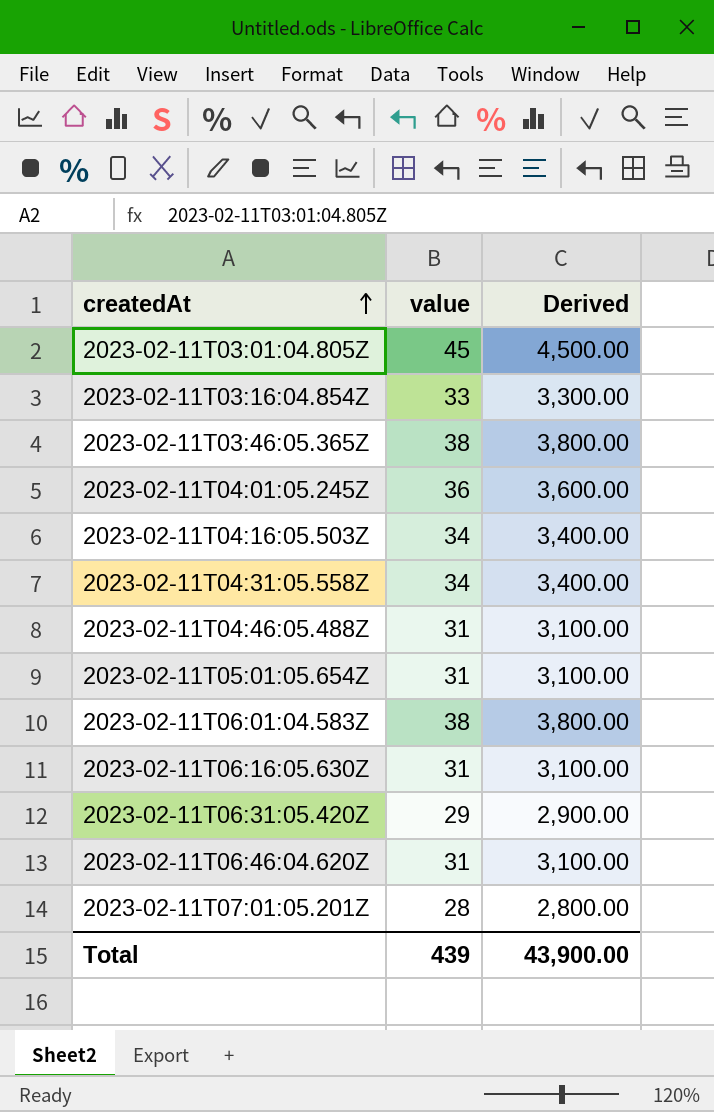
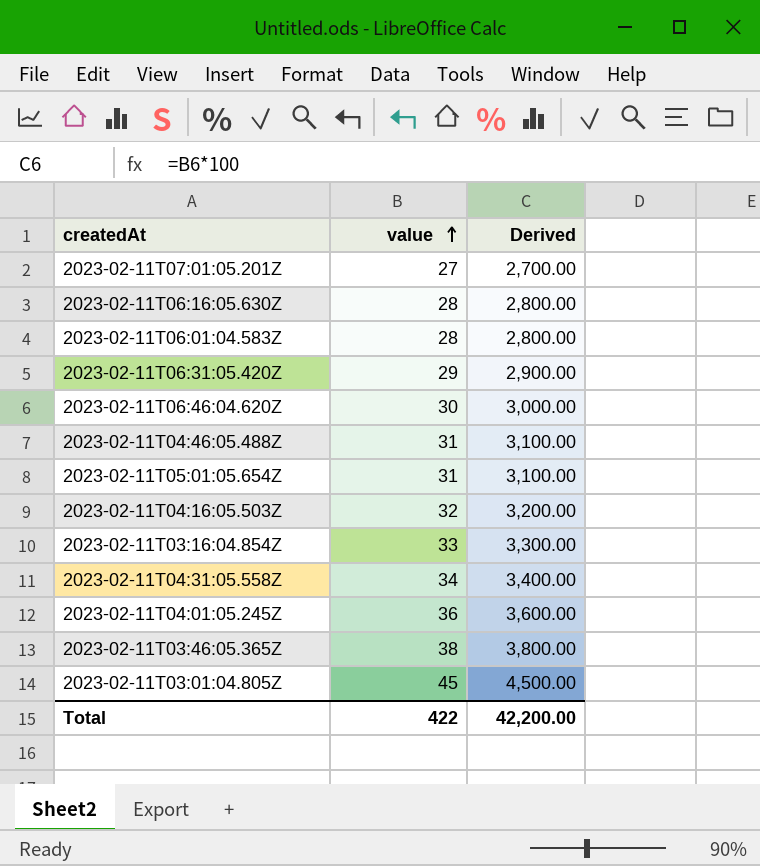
row order: createdAt ascending -> value ascending
2023-02-11T07:01:05.201Z | value: 28 -> 27
2023-02-11T07:01:05.201Z | Derived: 2,800.00 -> 2,700.00
2023-02-11T06:16:05.630Z | value: 31 -> 28
2023-02-11T06:16:05.630Z | Derived: 3,100.00 -> 2,800.00
2023-02-11T06:01:04.583Z | value: 38 -> 28
2023-02-11T06:01:04.583Z | Derived: 3,800.00 -> 2,800.00
2023-02-11T06:46:04.620Z | value: 31 -> 30
2023-02-11T06:46:04.620Z | Derived: 3,100.00 -> 3,000.00
2023-02-11T04:16:05.503Z | value: 34 -> 32
2023-02-11T04:16:05.503Z | Derived: 3,400.00 -> 3,200.00
Total | value: 439 -> 422
Total | Derived: 43,900.00 -> 42,200.00

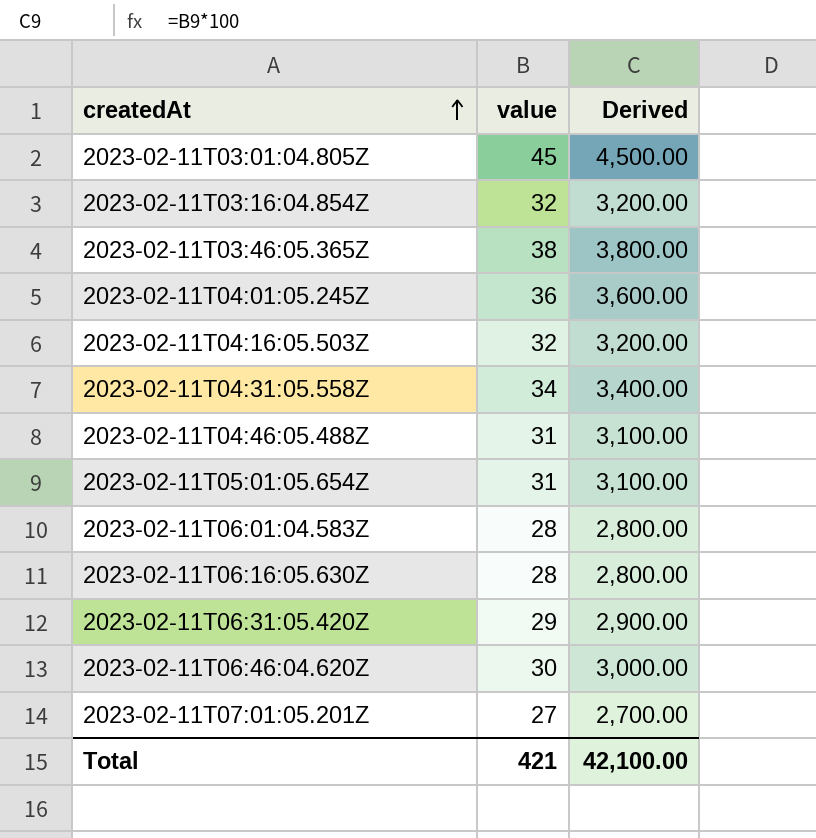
row order: value ascending -> createdAt ascending
2023-02-11T03:16:04.854Z | value: 33 -> 32
2023-02-11T03:16:04.854Z | Derived: 3,300.00 -> 3,200.00
Total | value: 422 -> 421
Total | Derived: 42,200.00 -> 42,100.00

